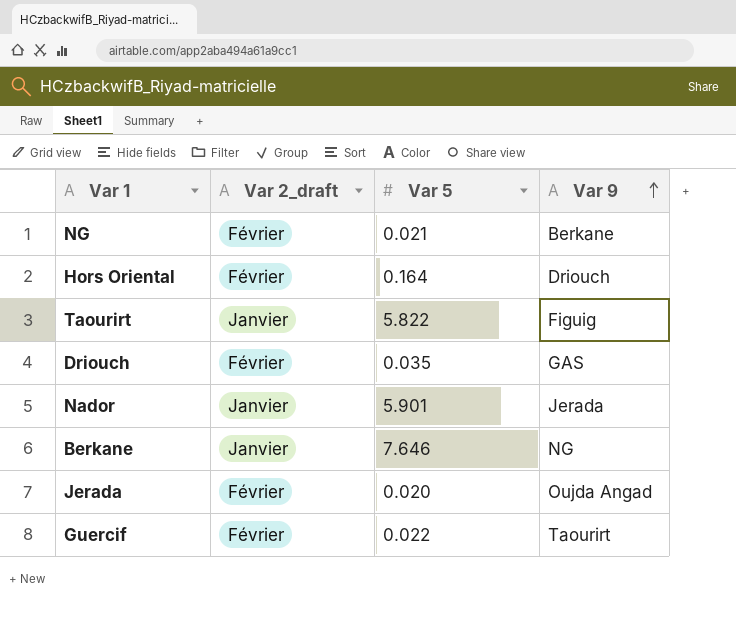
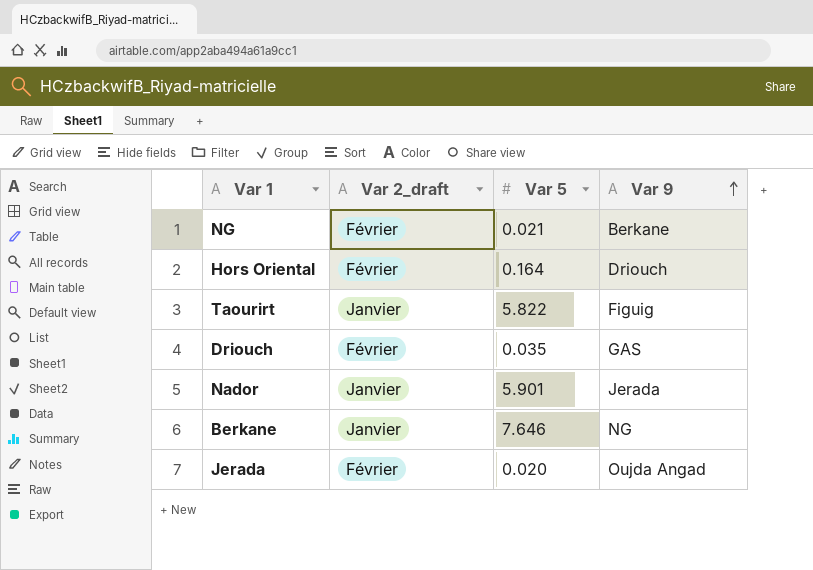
row Guercif: Février | 0.022 | Taourirt -> none

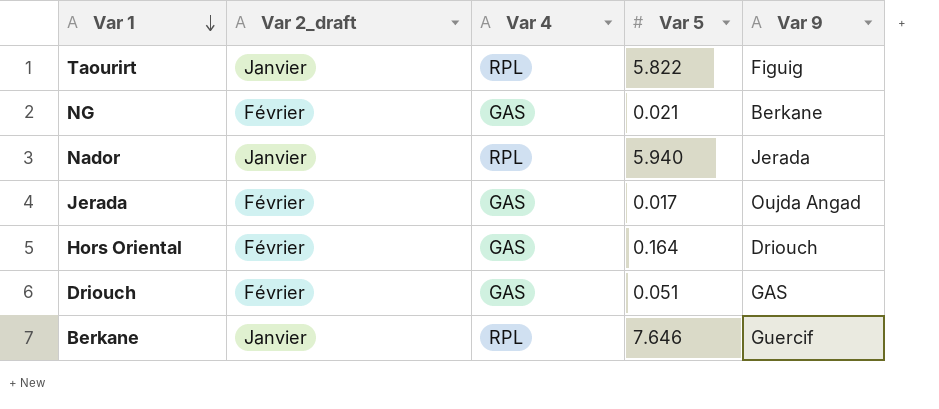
row order: Var 9 ascending -> Var 1 descending
column Var 4 | position: none -> 3
Nador | Var 5: 5.901 -> 5.940
Jerada | Var 5: 0.020 -> 0.017
Driouch | Var 5: 0.035 -> 0.051
Berkane | Var 9: NG -> Guercif

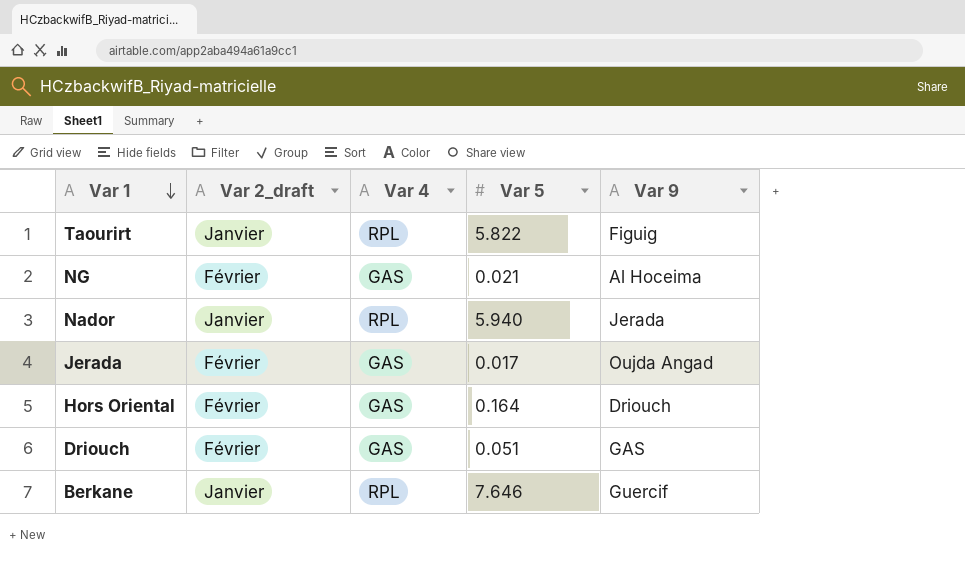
NG | Var 9: Berkane -> Al Hoceima

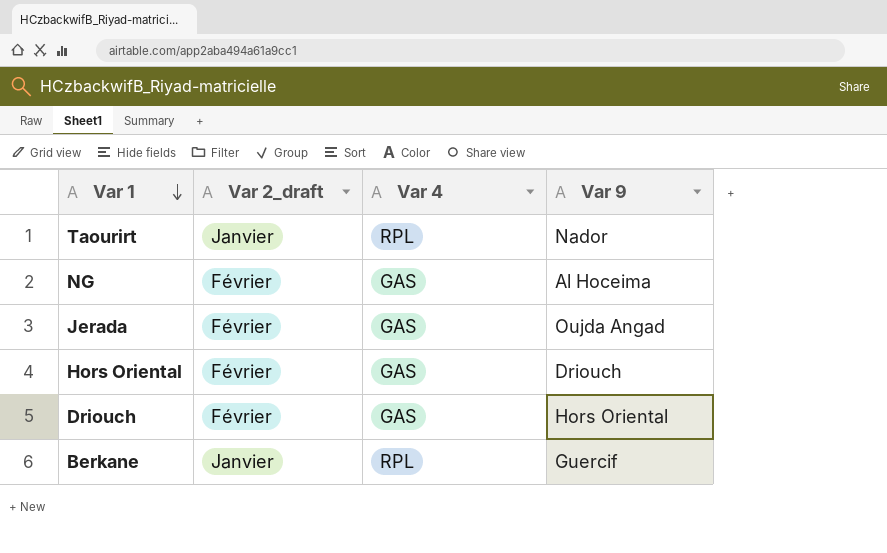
column Var 5 | position: 4 -> none
row Nador: Janvier | RPL | 5.940 | Jerada -> none
Taourirt | Var 9: Figuig -> Nador
Driouch | Var 9: GAS -> Hors Oriental

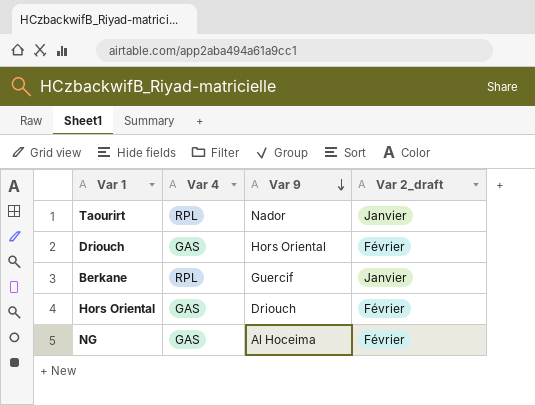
row order: Var 1 descending -> Var 9 descending
column Var 2_draft | position: 2 -> 4
row Jerada: Février | GAS | Oujda Angad -> none

